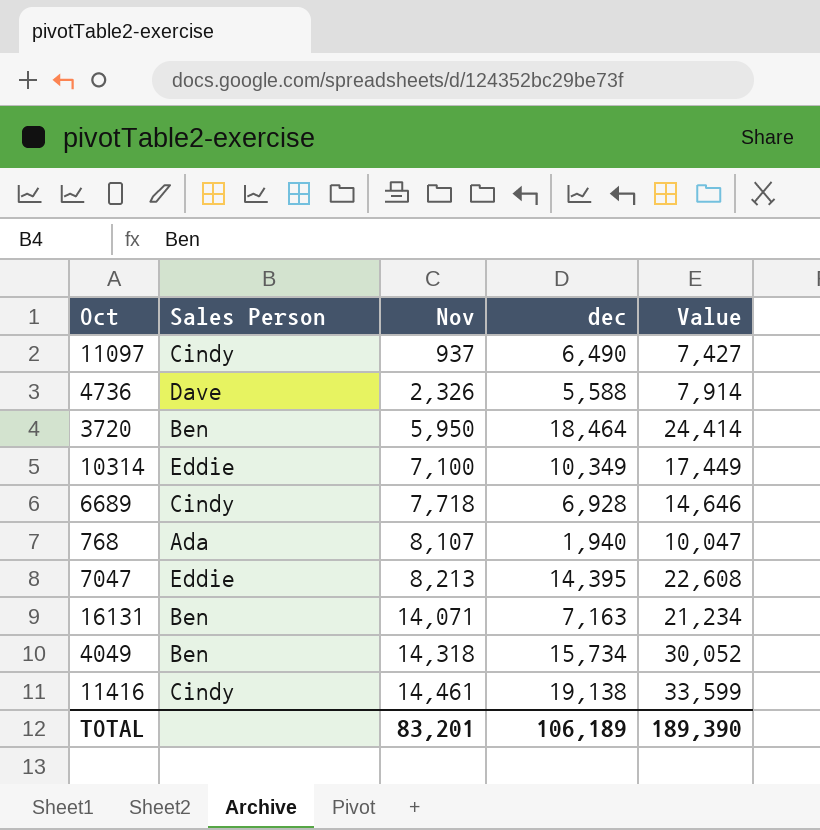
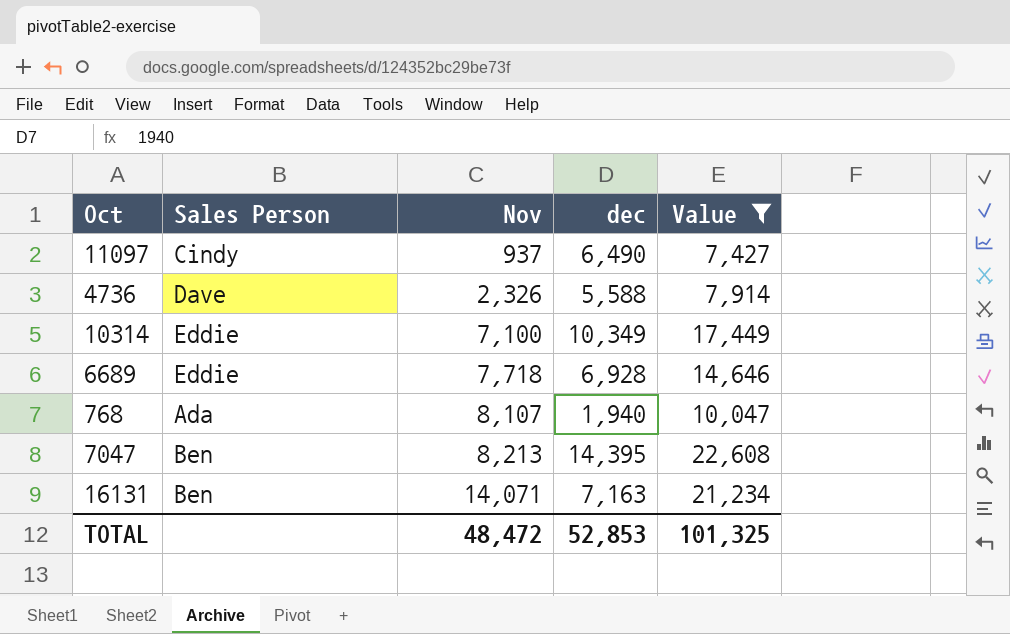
filter: none -> Value <= 22,608
6689 | Sales Person: Cindy -> Eddie
7047 | Sales Person: Eddie -> Ben
TOTAL | Nov: 83,201 -> 48,472
TOTAL | dec: 106,189 -> 52,853
TOTAL | Value: 189,390 -> 101,325

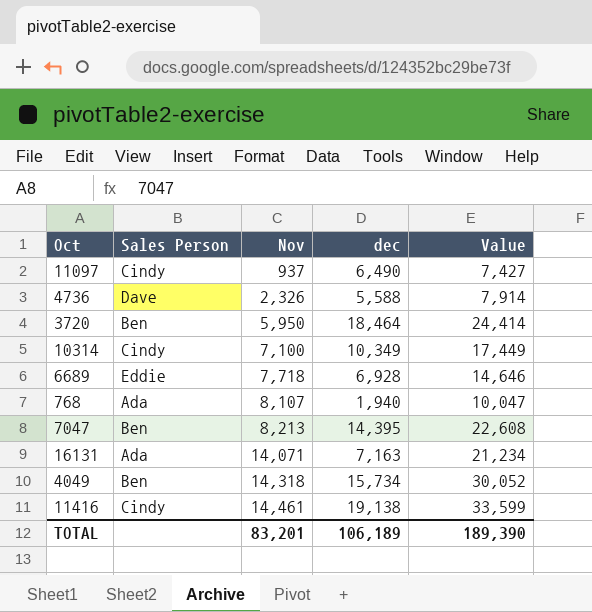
filter: Value <= 22,608 -> none
10314 | Sales Person: Eddie -> Cindy
16131 | Sales Person: Ben -> Ada
TOTAL | Nov: 48,472 -> 83,201
TOTAL | dec: 52,853 -> 106,189
TOTAL | Value: 101,325 -> 189,390

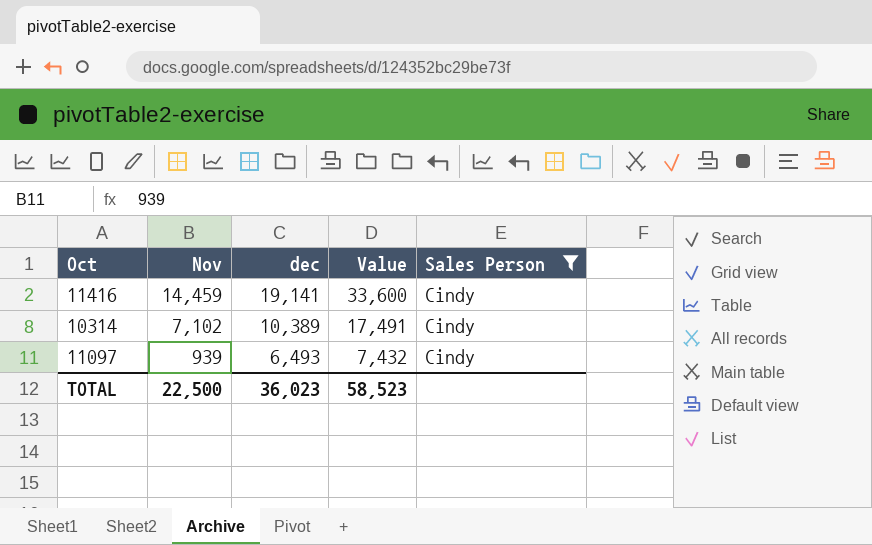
filter: none -> Sales Person = Cindy
row order: Nov ascending -> Nov descending
column Sales Person | position: 2 -> 5
11416 | Nov: 14,461 -> 14,459
11416 | dec: 19,138 -> 19,141
11416 | Value: 33,599 -> 33,600
10314 | Nov: 7,100 -> 7,102
10314 | dec: 10,349 -> 10,389
10314 | Value: 17,449 -> 17,491
11097 | Nov: 937 -> 939
11097 | dec: 6,490 -> 6,493
11097 | Value: 7,427 -> 7,432
TOTAL | Nov: 83,201 -> 22,500
TOTAL | dec: 106,189 -> 36,023
TOTAL | Value: 189,390 -> 58,523

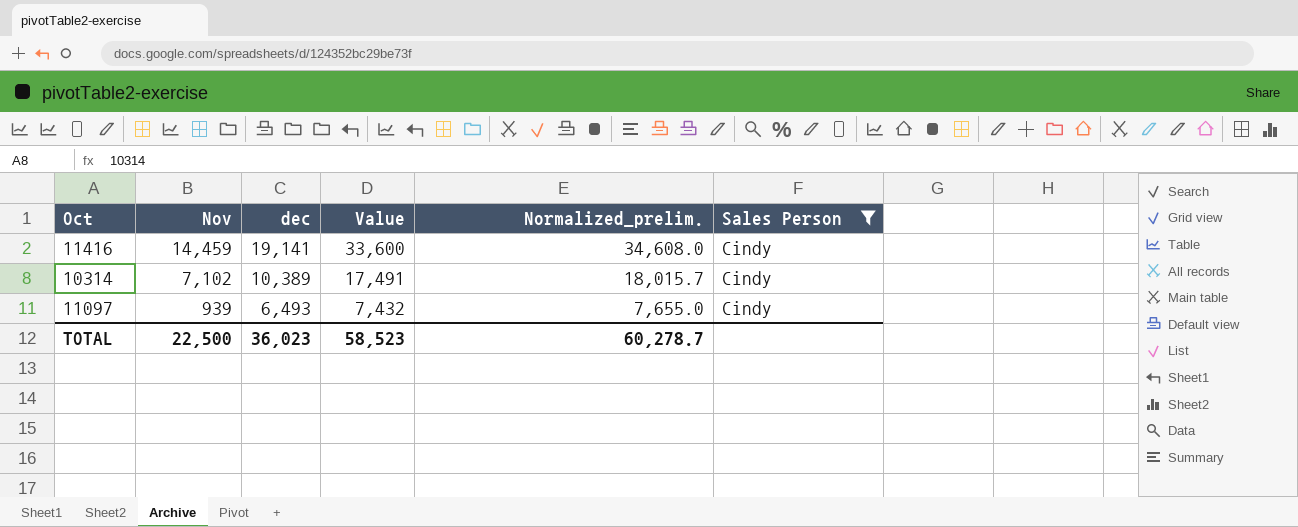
column Normalized_prelim. | formula: none -> [Value] * 1.03

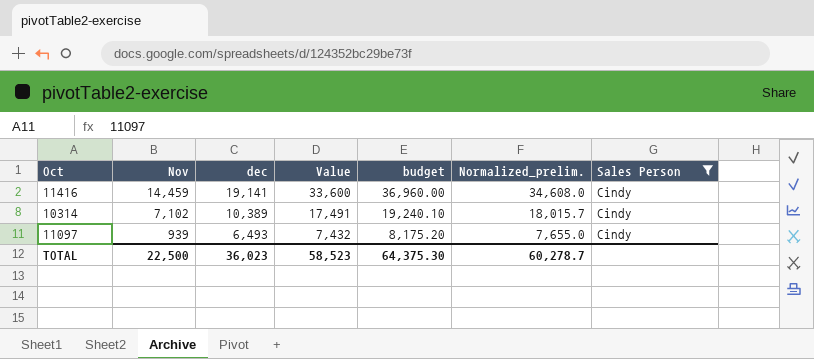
column budget | formula: none -> [Value] * 1.1

